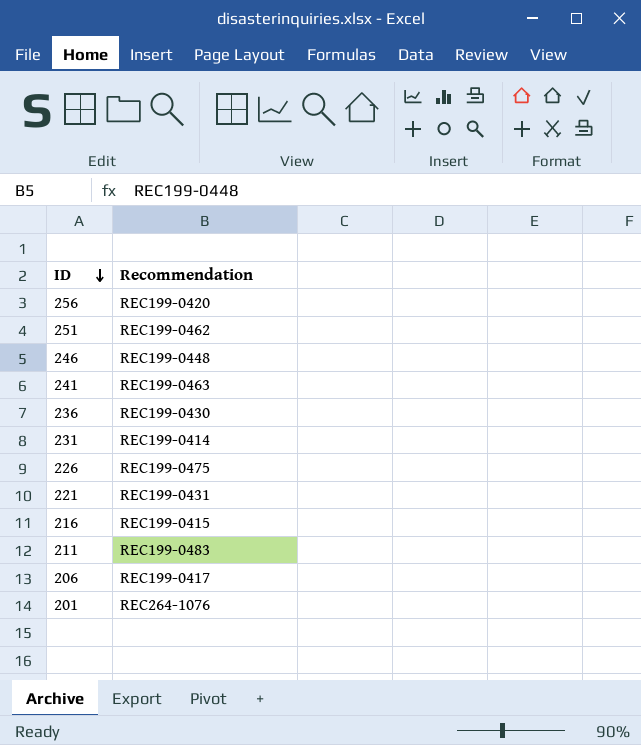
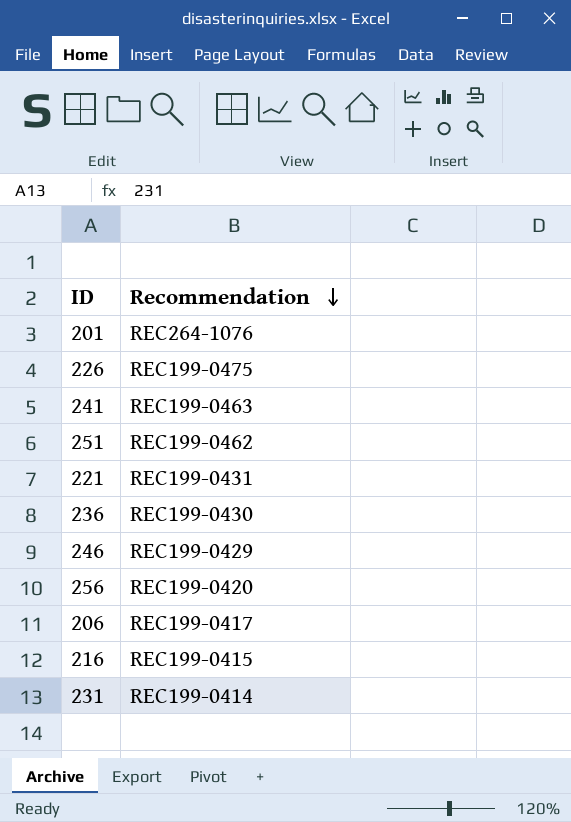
row order: ID descending -> Recommendation descending
row 211: REC199-0483 -> none
246 | Recommendation: REC199-0448 -> REC199-0429

